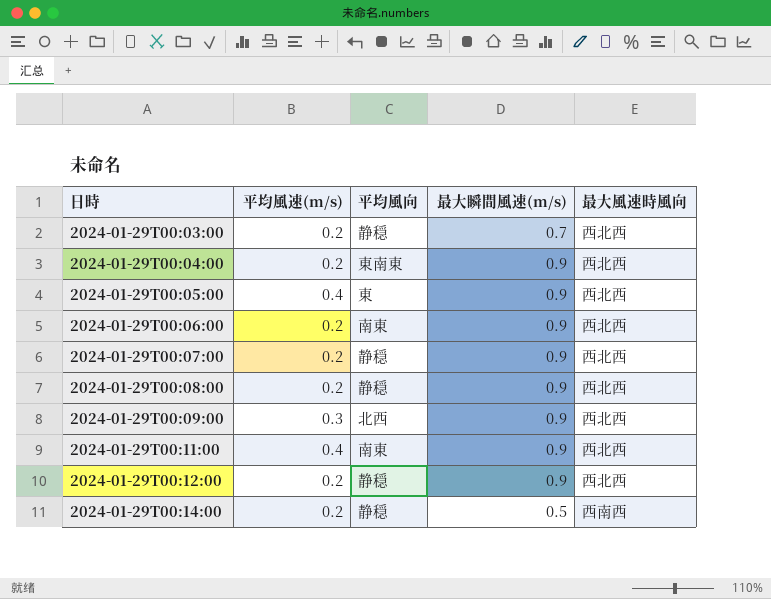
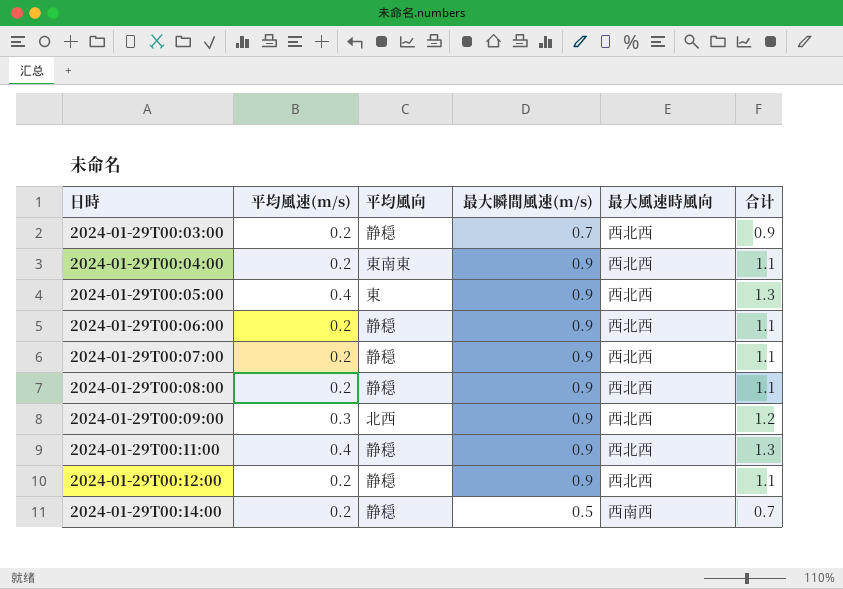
column 合计 | formula: none -> [平均風速(m/s)] + [最大瞬間風速(m/s)]
2024-01-29T00:06:00 | 平均風向: 南東 -> 静穏
2024-01-29T00:11:00 | 平均風向: 南東 -> 静穏

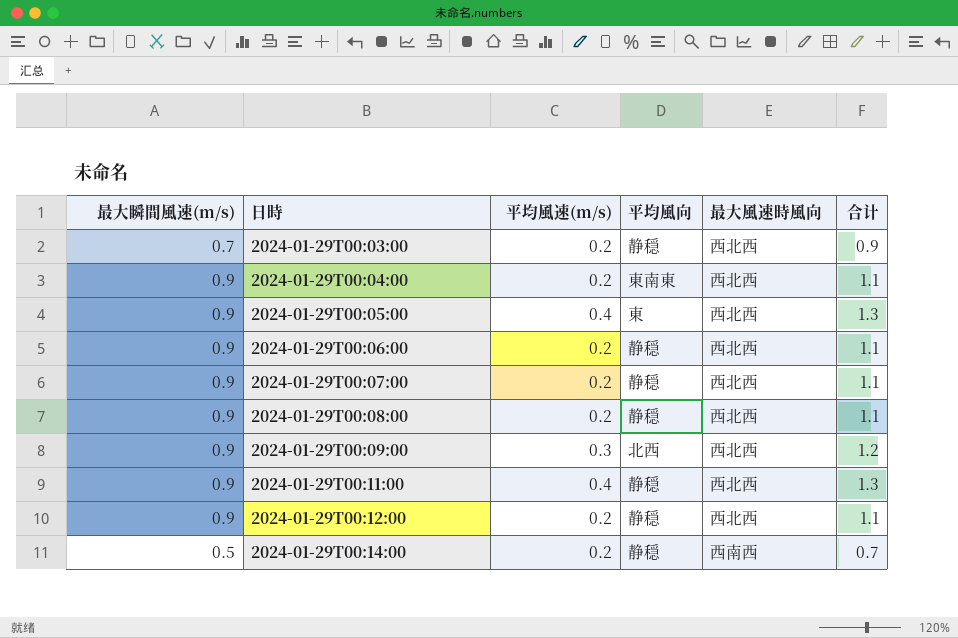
column 最大瞬間風速(m/s) | position: 4 -> 1

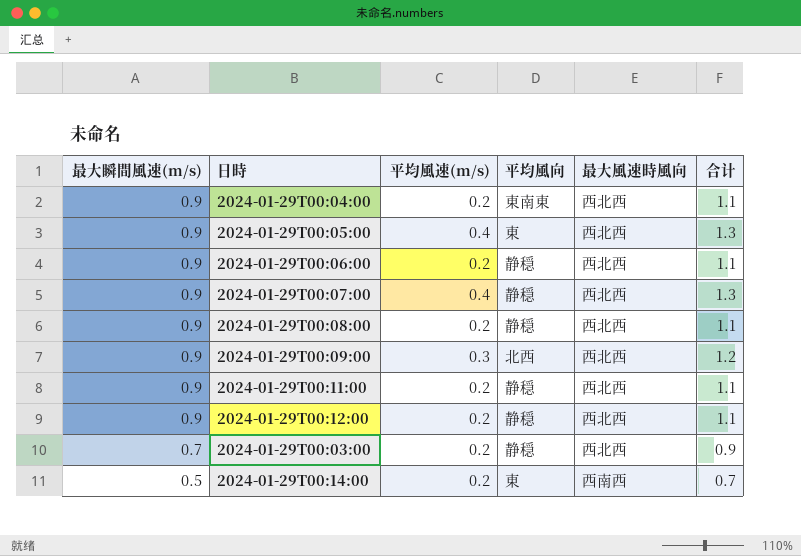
row order: 日時 ascending -> 最大瞬間風速(m/s) descending
2024-01-29T00:07:00 | 平均風速(m/s): 0.2 -> 0.4
2024-01-29T00:07:00 | 合计: 1.1 -> 1.3
2024-01-29T00:11:00 | 平均風速(m/s): 0.4 -> 0.2
2024-01-29T00:11:00 | 合计: 1.3 -> 1.1
2024-01-29T00:14:00 | 平均風向: 静穏 -> 東

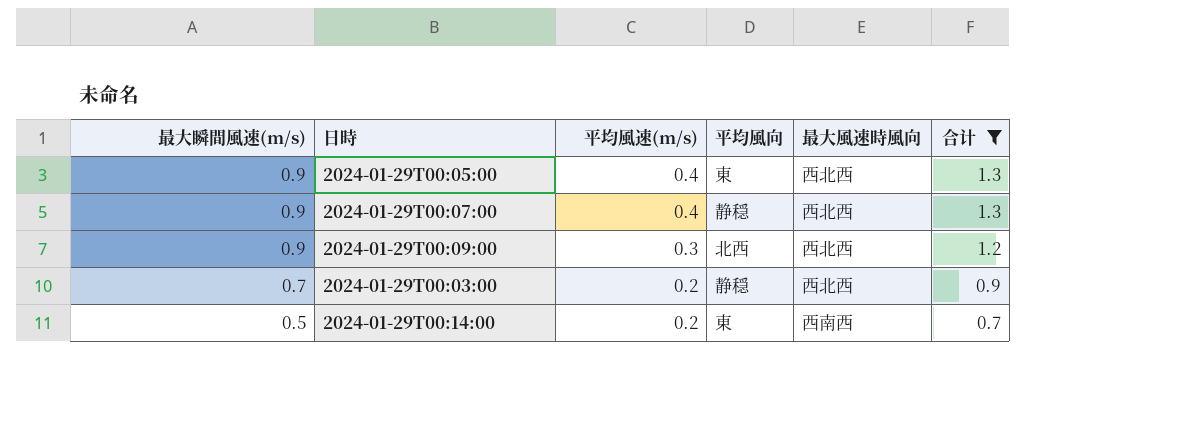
filter: none -> 合计 != 1.1

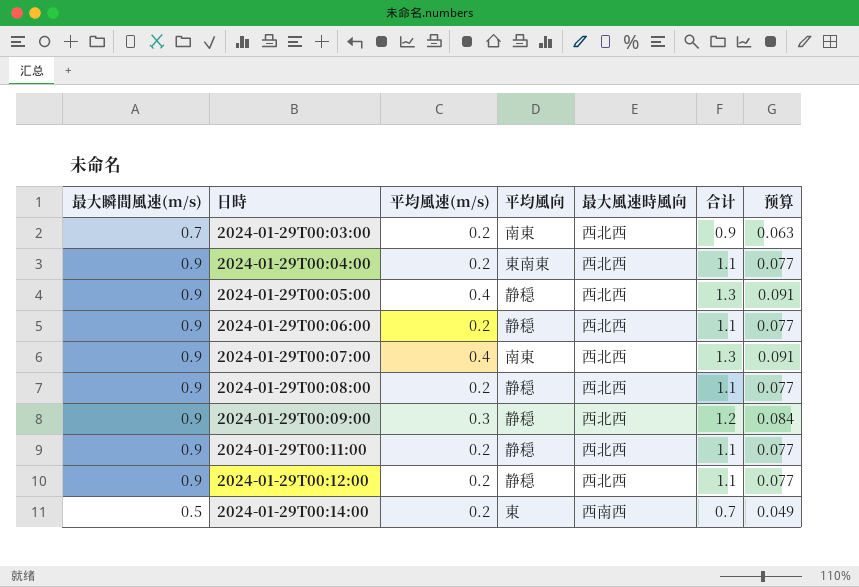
filter: 合计 != 1.1 -> none
row order: 最大瞬間風速(m/s) descending -> 日時 ascending
column 预算 | formula: none -> [合计] * 0.07
2024-01-29T00:03:00 | 平均風向: 静穏 -> 南東
2024-01-29T00:05:00 | 平均風向: 東 -> 静穏
2024-01-29T00:07:00 | 平均風向: 静穏 -> 南東
2024-01-29T00:09:00 | 平均風向: 北西 -> 静穏

